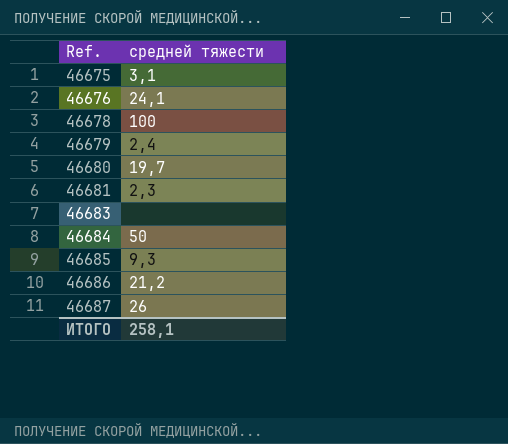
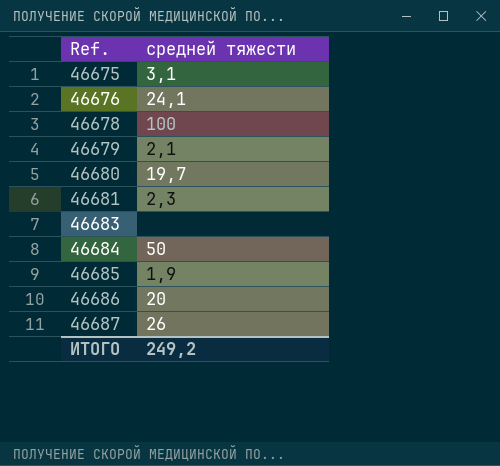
46679 | средней тяжести: 2,4 -> 2,1
46685 | средней тяжести: 9,3 -> 1,9
46686 | средней тяжести: 21,2 -> 20
ИТОГО | средней тяжести: 258,1 -> 249,2

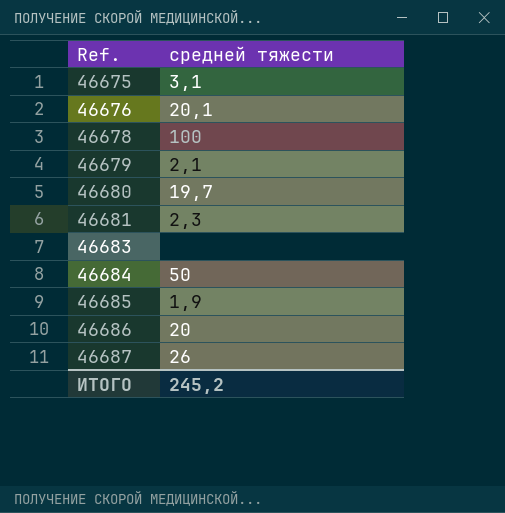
46676 | средней тяжести: 24,1 -> 20,1
ИТОГО | средней тяжести: 249,2 -> 245,2

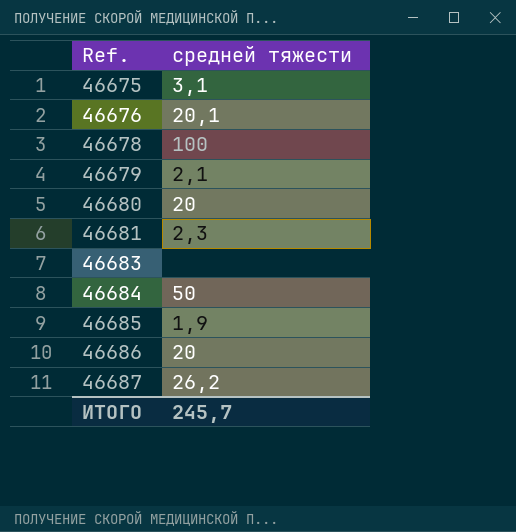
46680 | средней тяжести: 19,7 -> 20
46687 | средней тяжести: 26 -> 26,2
ИТОГО | средней тяжести: 245,2 -> 245,7

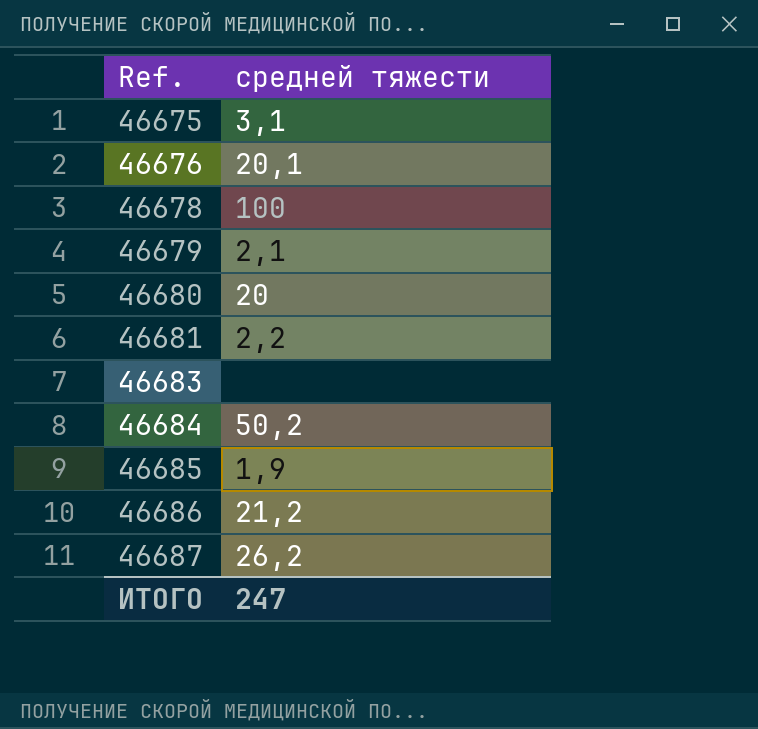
46681 | средней тяжести: 2,3 -> 2,2
46684 | средней тяжести: 50 -> 50,2
46686 | средней тяжести: 20 -> 21,2
ИТОГО | средней тяжести: 245,7 -> 247

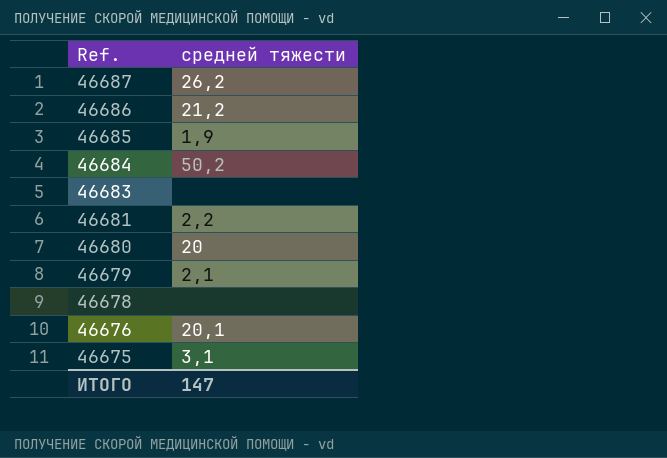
row order: Ref. ascending -> Ref. descending
46678 | средней тяжести: 100 -> none
ИТОГО | средней тяжести: 247 -> 147

